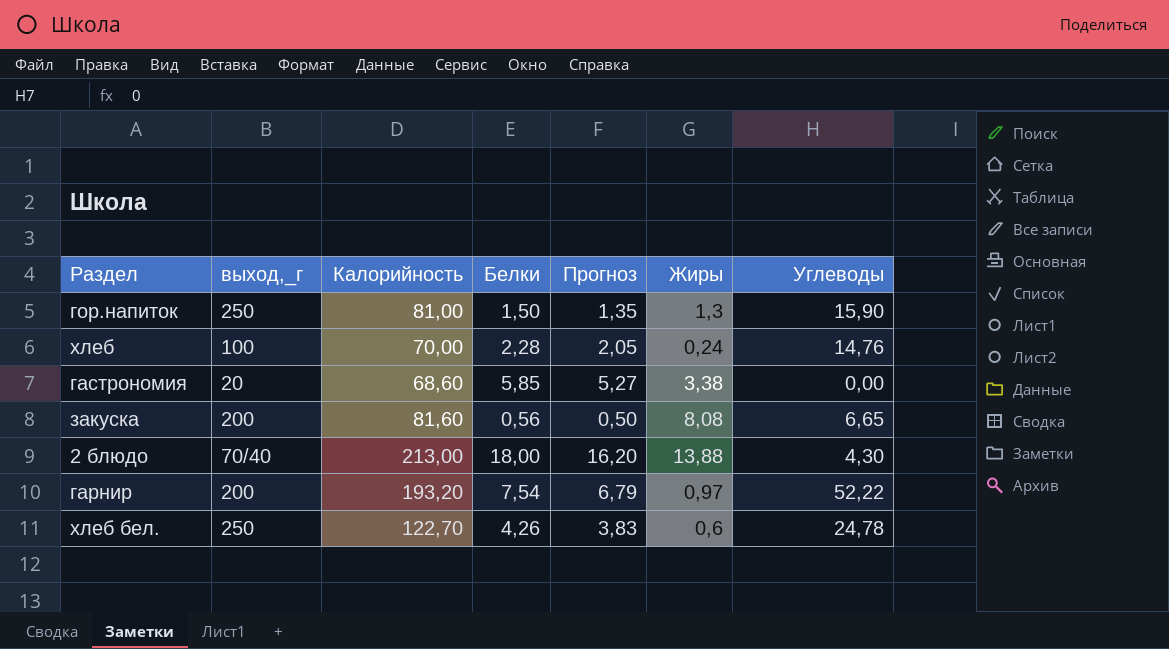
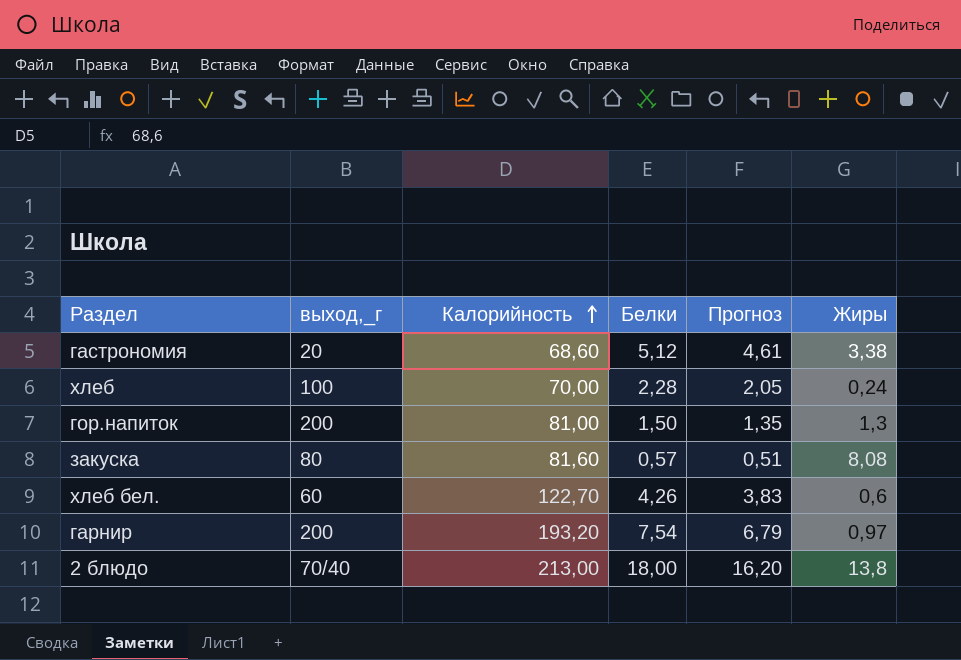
row order: none -> Калорийность ascending
column Углеводы | position: 7 -> none
гастрономия | Белки: 5,85 -> 5,12
гастрономия | Прогноз: 5,27 -> 4,61
гор.напиток | выход,_г: 250 -> 200
закуска | выход,_г: 200 -> 80
закуска | Белки: 0,56 -> 0,57
закуска | Прогноз: 0,50 -> 0,51
хлеб бел. | выход,_г: 250 -> 60
2 блюдо | Жиры: 13,88 -> 13,8

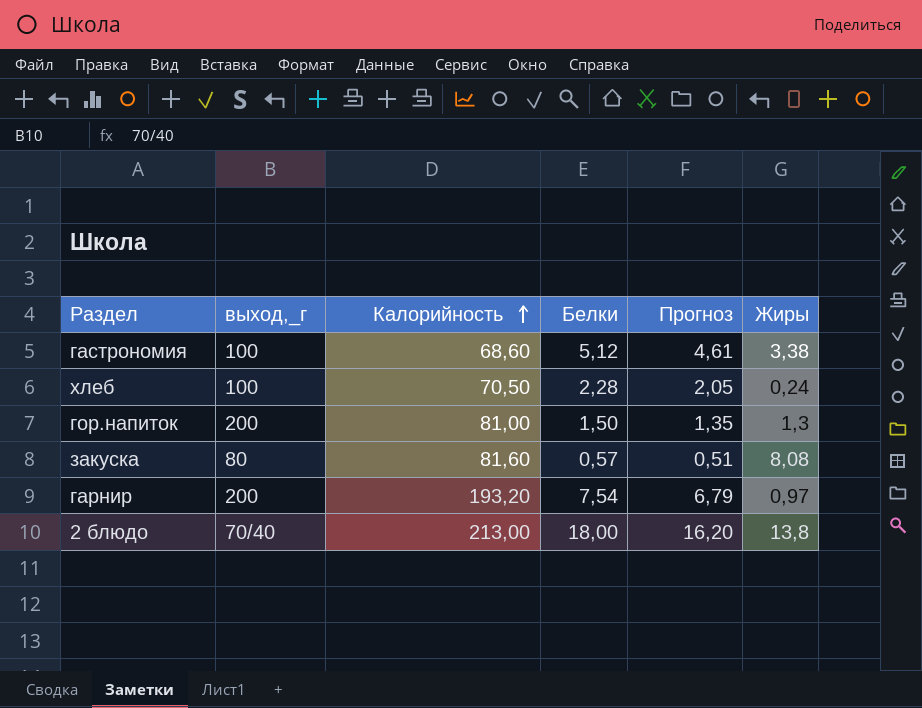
row хлеб бел.: 60 | 122,70 | 4,26 | 3,83 | 0,6 -> none
гастрономия | выход,_г: 20 -> 100
хлеб | Калорийность: 70,00 -> 70,50

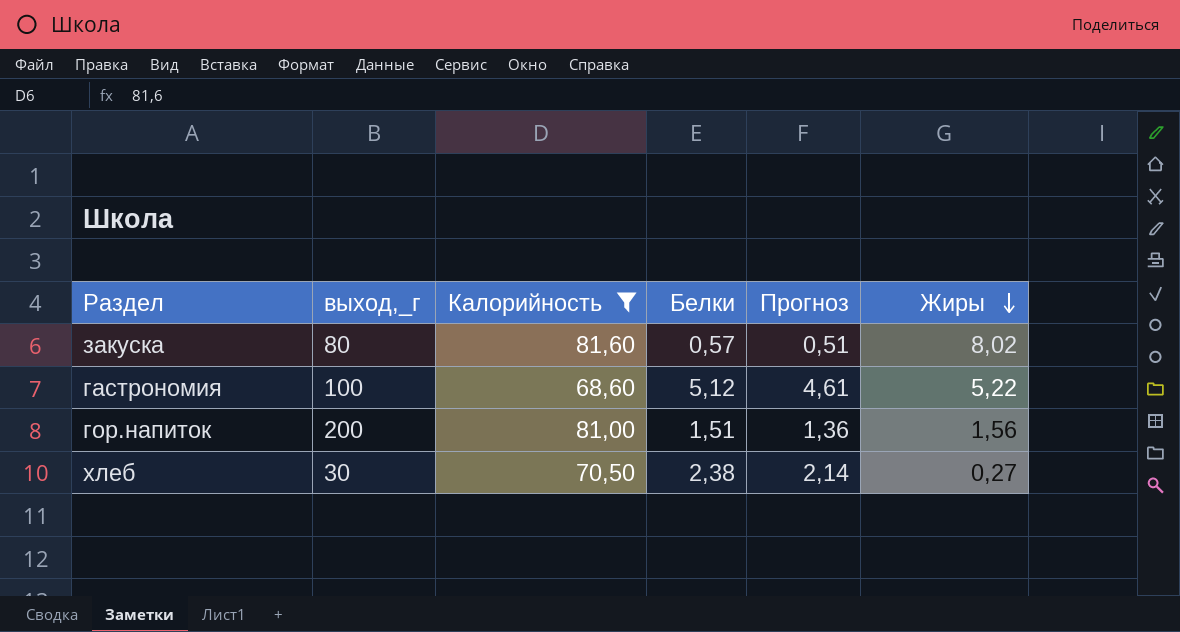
filter: none -> Калорийность <= 81,60
row order: Калорийность ascending -> Жиры descending
закуска | Жиры: 8,08 -> 8,02
гастрономия | Жиры: 3,38 -> 5,22
гор.напиток | Белки: 1,50 -> 1,51
гор.напиток | Прогноз: 1,35 -> 1,36
гор.напиток | Жиры: 1,3 -> 1,56
хлеб | выход,_г: 100 -> 30
хлеб | Белки: 2,28 -> 2,38
хлеб | Прогноз: 2,05 -> 2,14
хлеб | Жиры: 0,24 -> 0,27

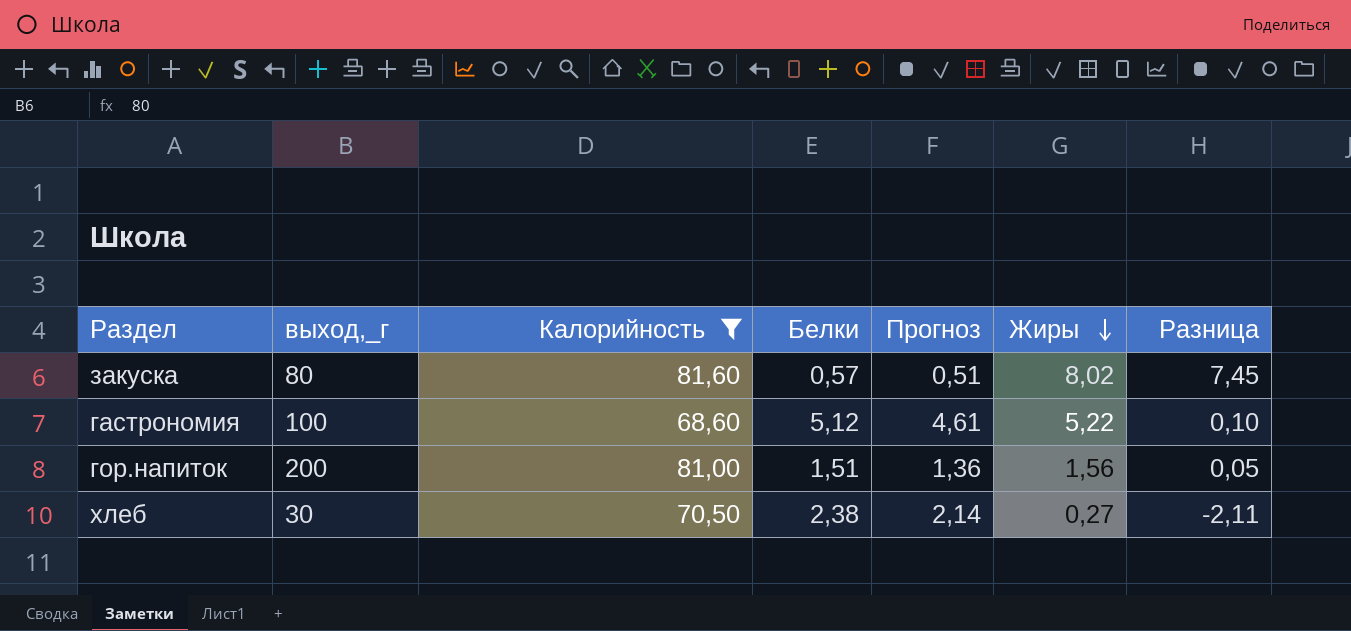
column Разница | formula: none -> [Жиры] - [Белки]

